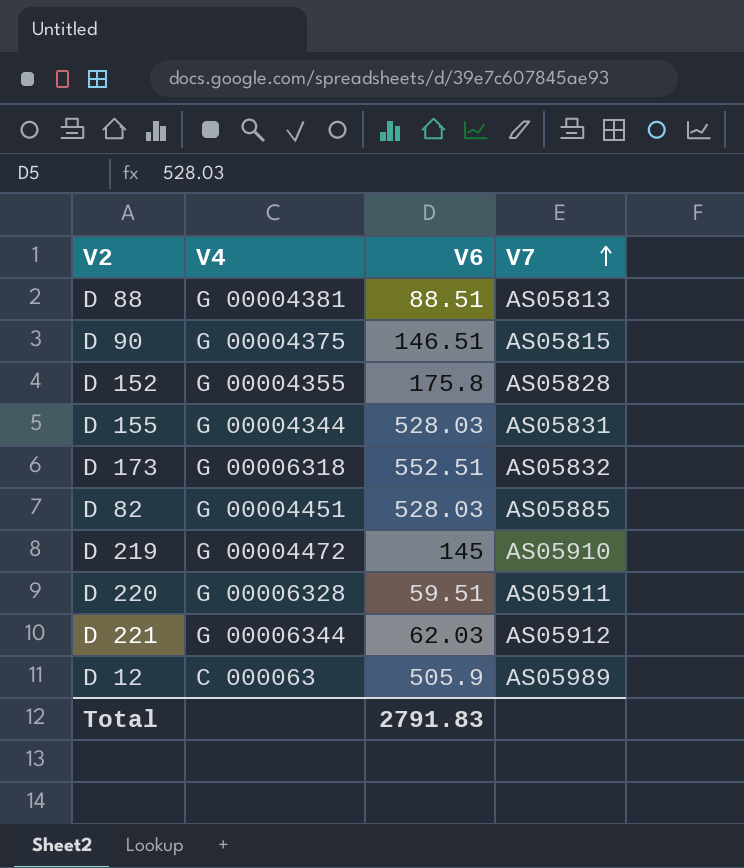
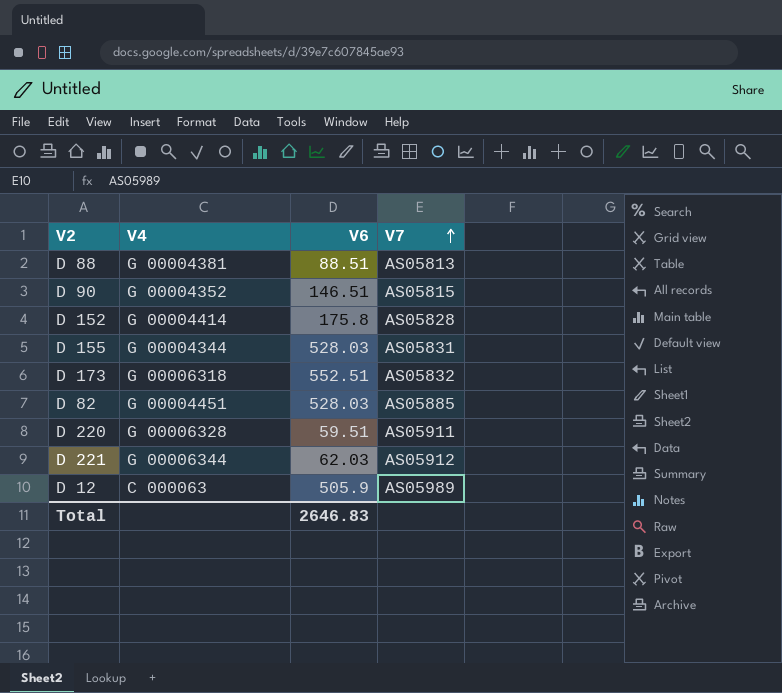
row D 219: G 00004472 | 145 | AS05910 -> none
D 90 | V4: G 00004375 -> G 00004352
D 152 | V4: G 00004355 -> G 00004414
Total | V6: 2791.83 -> 2646.83

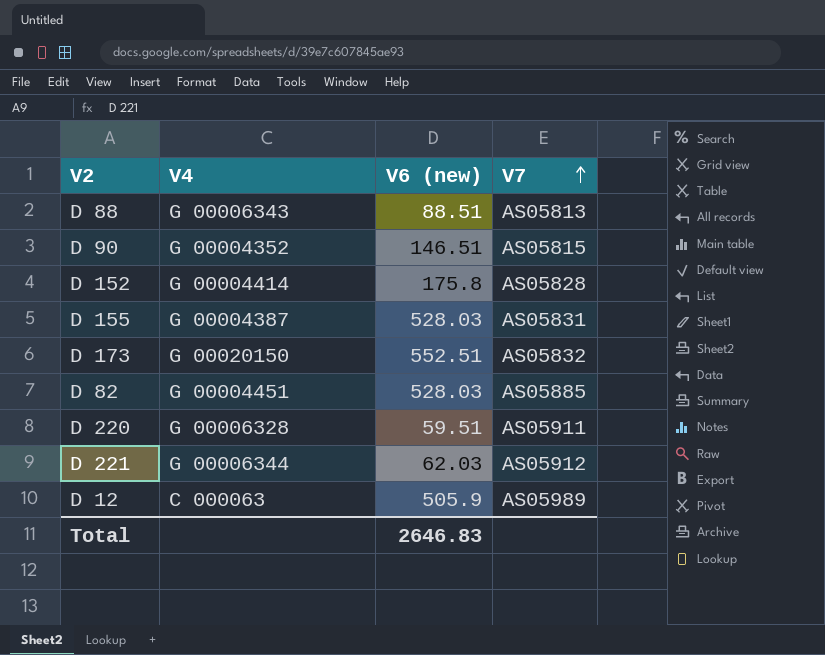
column name: V6 -> V6 (new)
D 88 | V4: G 00004381 -> G 00006343
D 155 | V4: G 00004344 -> G 00004387
D 173 | V4: G 00006318 -> G 00020150

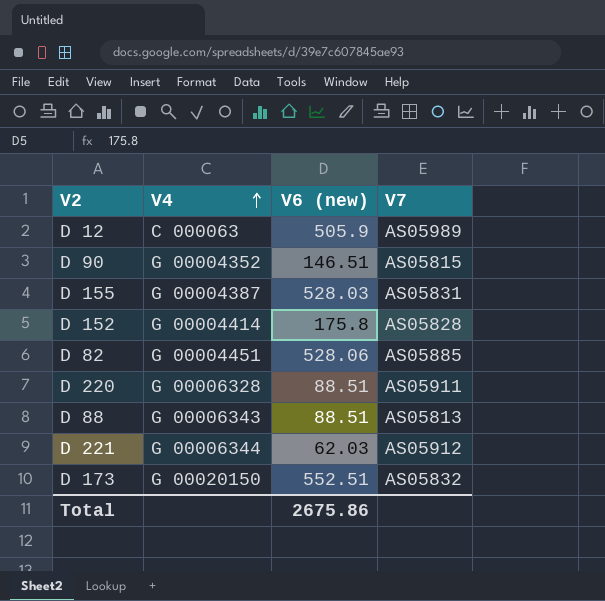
row order: V7 ascending -> V4 ascending
D 82 | V6 (new): 528.03 -> 528.06
D 220 | V6 (new): 59.51 -> 88.51
Total | V6 (new): 2646.83 -> 2675.86

